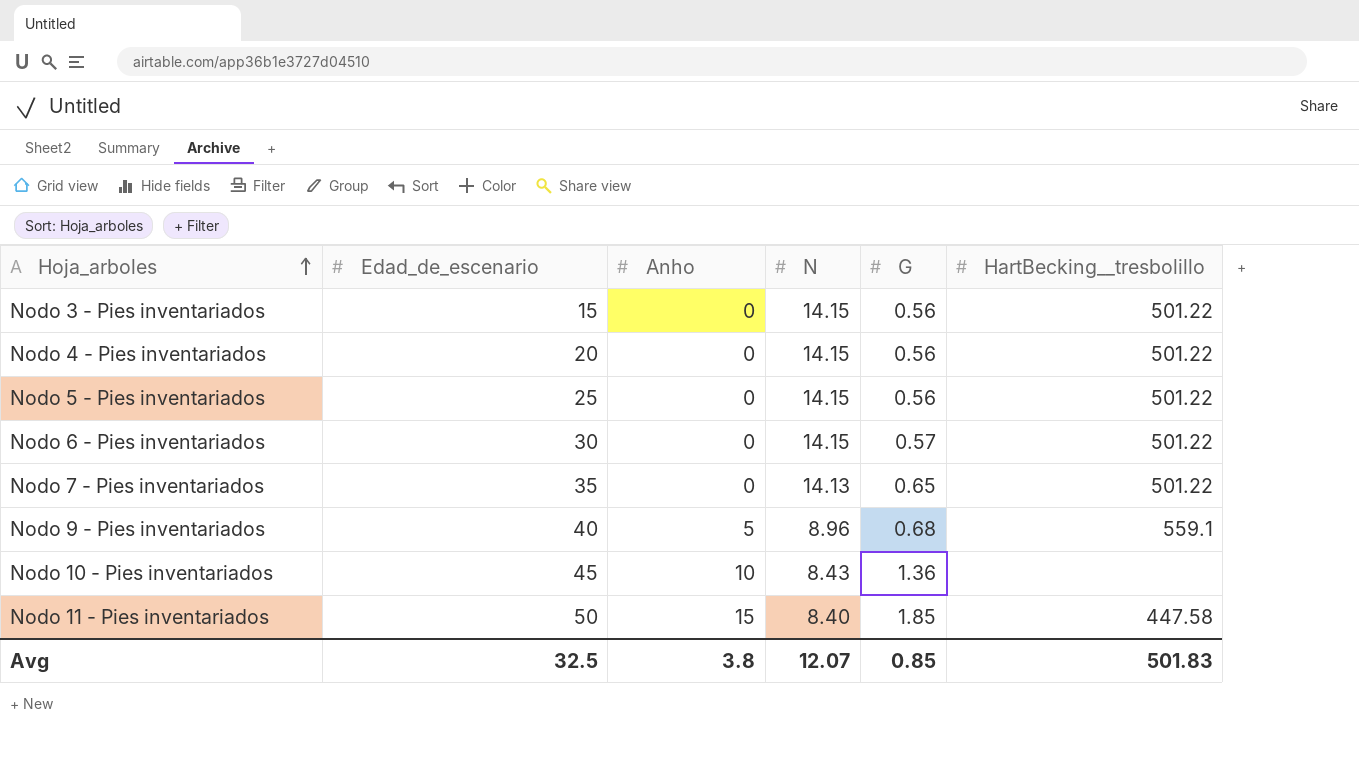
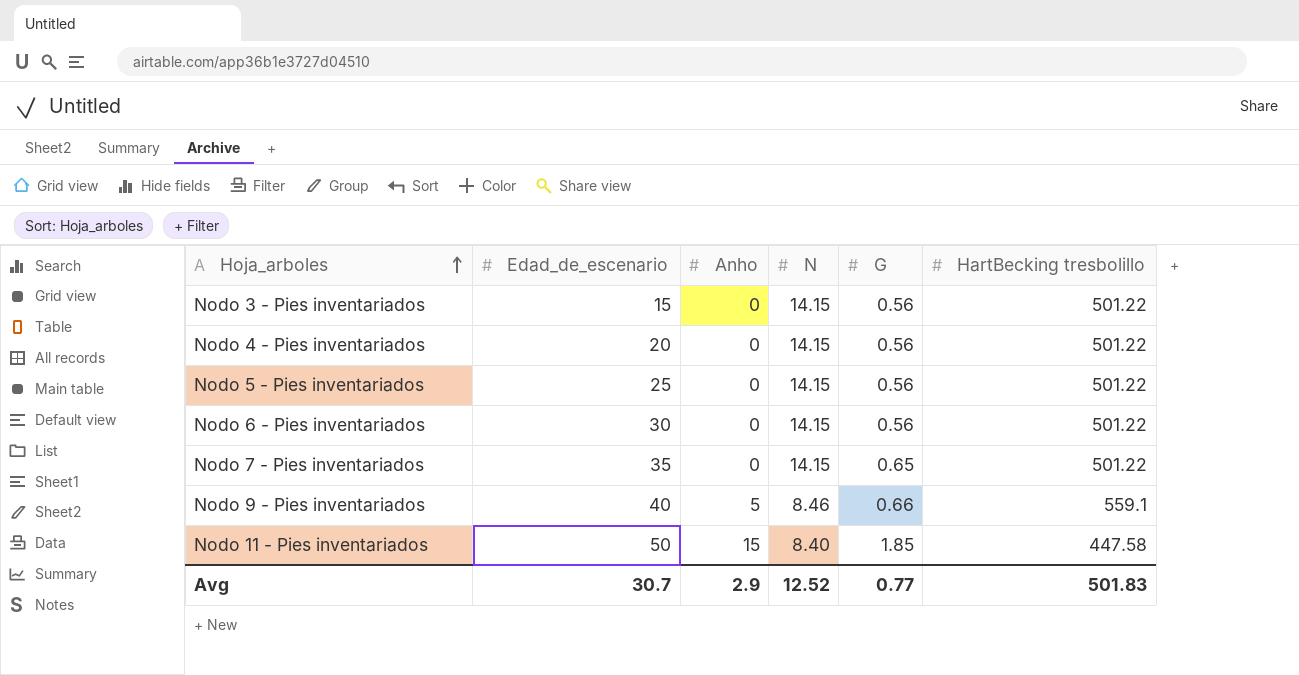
column name: HartBecking__tresbolillo -> HartBecking tresbolillo
row Nodo 10 - Pies inventariados: 45 | 10 | 8.43 | 1.36 | none -> none
Nodo 6 - Pies inventariados | G: 0.57 -> 0.56
Nodo 7 - Pies inventariados | N: 14.13 -> 14.15
Nodo 9 - Pies inventariados | N: 8.96 -> 8.46
Nodo 9 - Pies inventariados | G: 0.68 -> 0.66
Avg | Edad_de_escenario: 32.5 -> 30.7
Avg | Anho: 3.8 -> 2.9
Avg | N: 12.07 -> 12.52
Avg | G: 0.85 -> 0.77

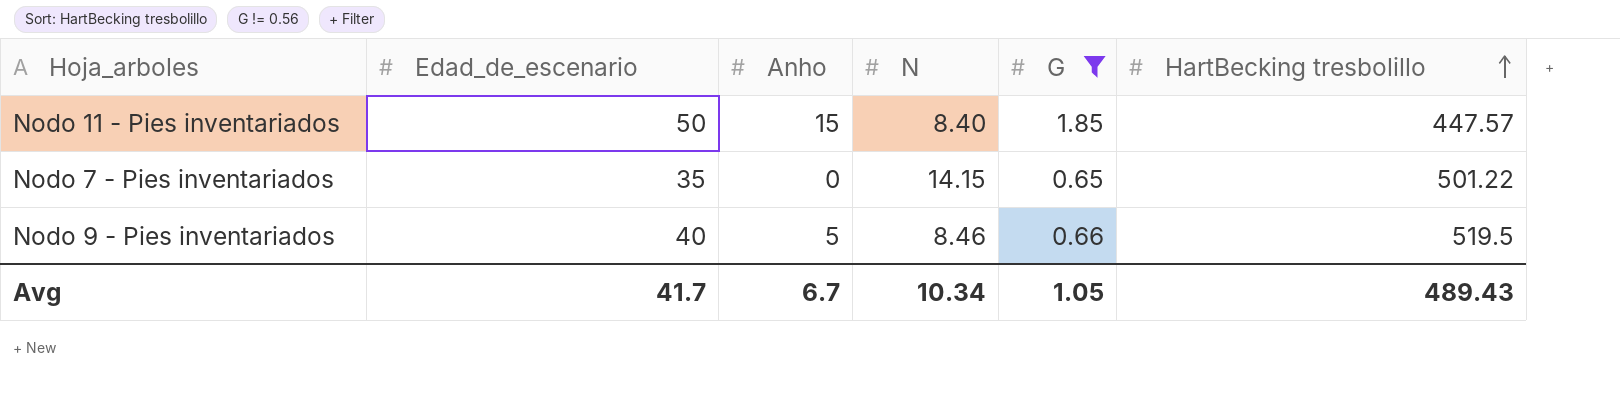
filter: none -> G != 0.56
row order: Hoja_arboles ascending -> HartBecking tresbolillo ascending
Nodo 11 - Pies inventariados | HartBecking tresbolillo: 447.58 -> 447.57
Nodo 9 - Pies inventariados | HartBecking tresbolillo: 559.1 -> 519.5
Avg | Edad_de_escenario: 30.7 -> 41.7
Avg | Anho: 2.9 -> 6.7
Avg | N: 12.52 -> 10.34
Avg | G: 0.77 -> 1.05
Avg | HartBecking tresbolillo: 501.83 -> 489.43

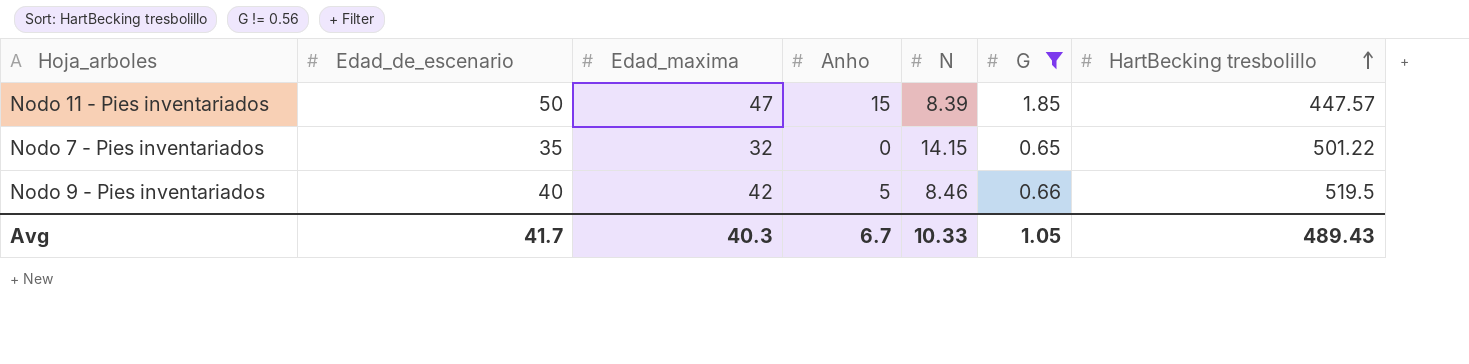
column Edad_maxima | position: none -> 3
Nodo 11 - Pies inventariados | N: 8.40 -> 8.39
Avg | N: 10.34 -> 10.33

